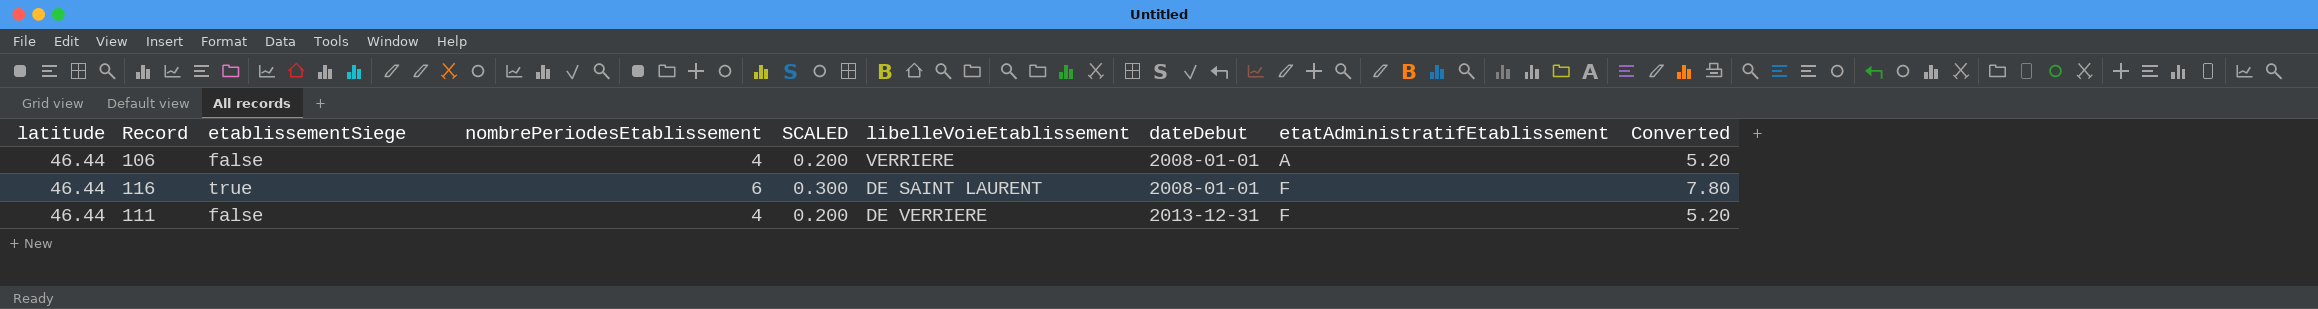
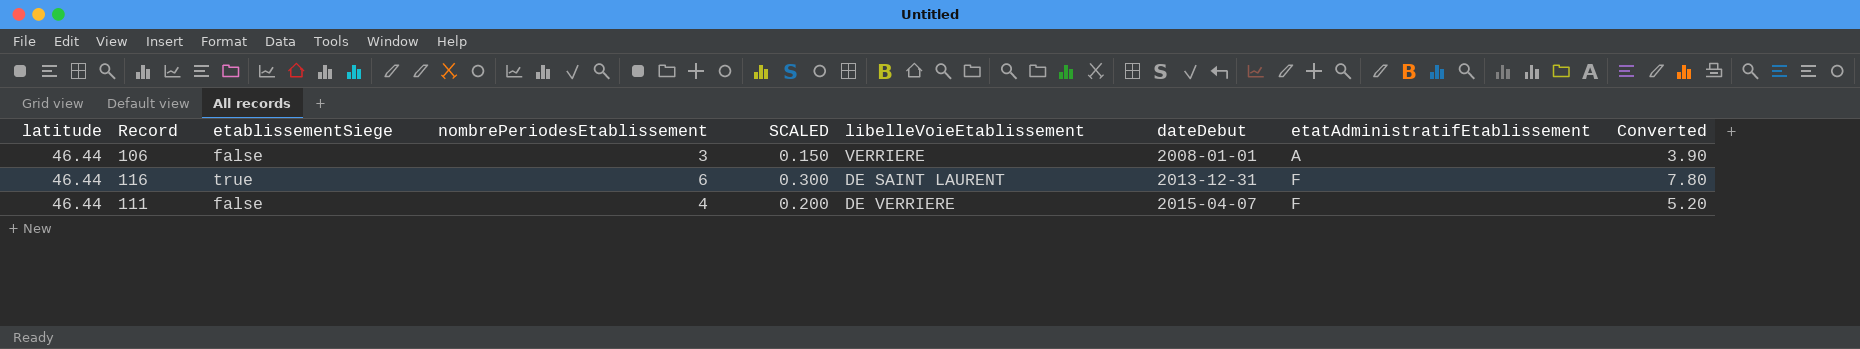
106 | nombrePeriodesEtablissement: 4 -> 3
106 | SCALED: 0.200 -> 0.150
106 | Converted: 5.20 -> 3.90
116 | dateDebut: 2008-01-01 -> 2013-12-31
111 | dateDebut: 2013-12-31 -> 2015-04-07

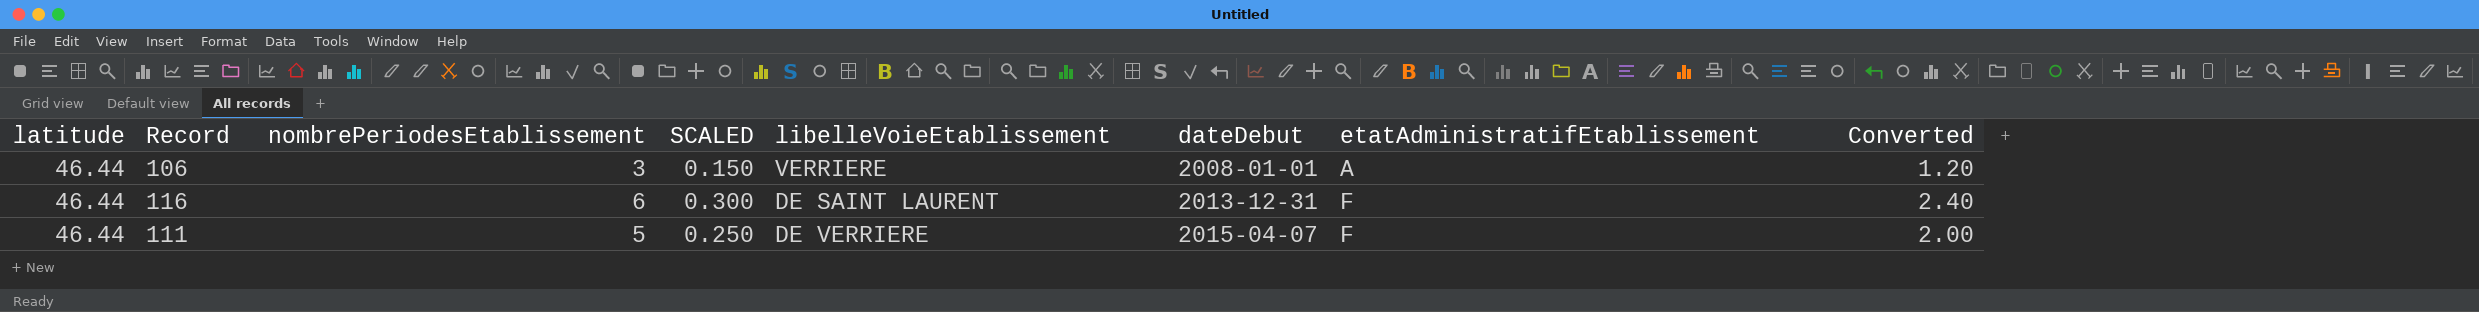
column etablissementSiege | position: 3 -> none
column Converted | formula: [nombrePeriodesEtablissement] * 1.3 -> [nombrePeriodesEtablissement] * 0.4
111 | nombrePeriodesEtablissement: 4 -> 5
111 | SCALED: 0.200 -> 0.250

